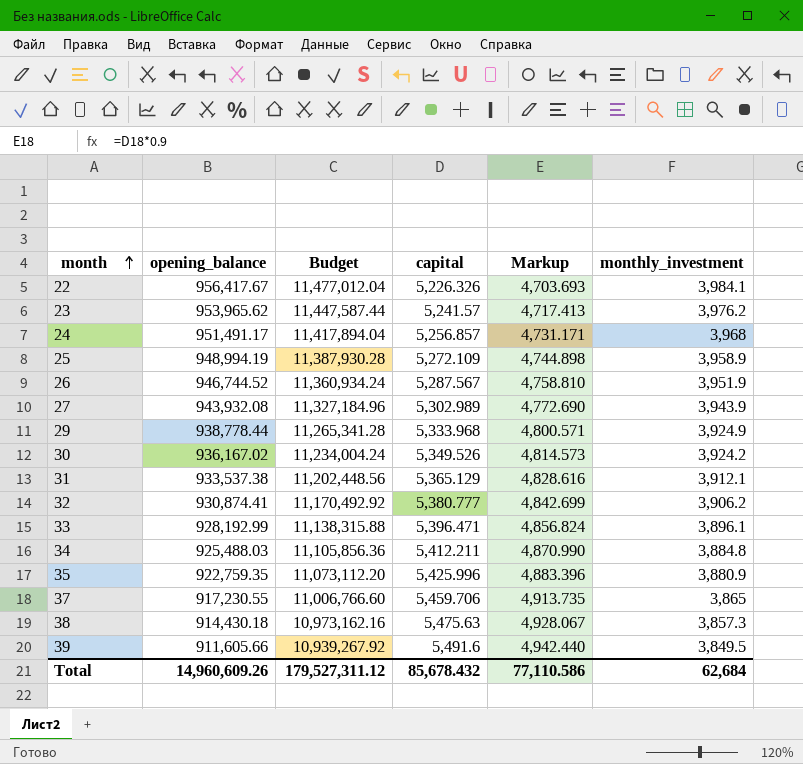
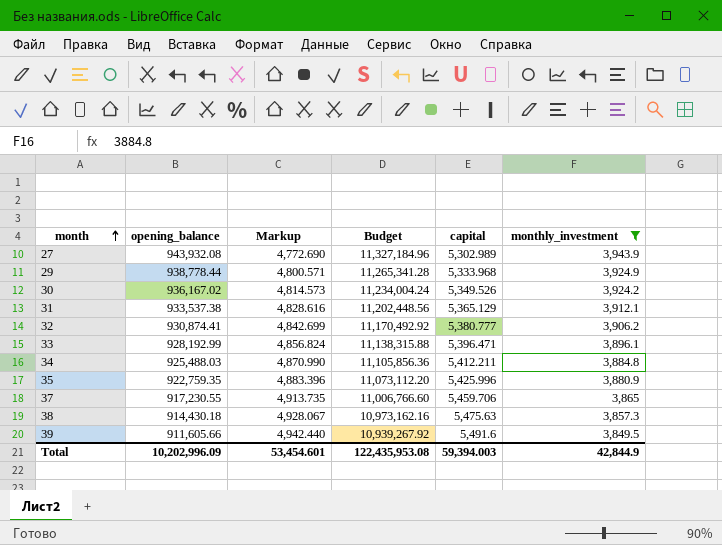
filter: none -> monthly_investment <= 3,943.9
column Markup | position: 5 -> 3
Total | opening_balance: 14,960,609.26 -> 10,202,996.09
Total | Markup: 77,110.586 -> 53,454.601
Total | Budget: 179,527,311.12 -> 122,435,953.08
Total | capital: 85,678.432 -> 59,394.003
Total | monthly_investment: 62,684 -> 42,844.9

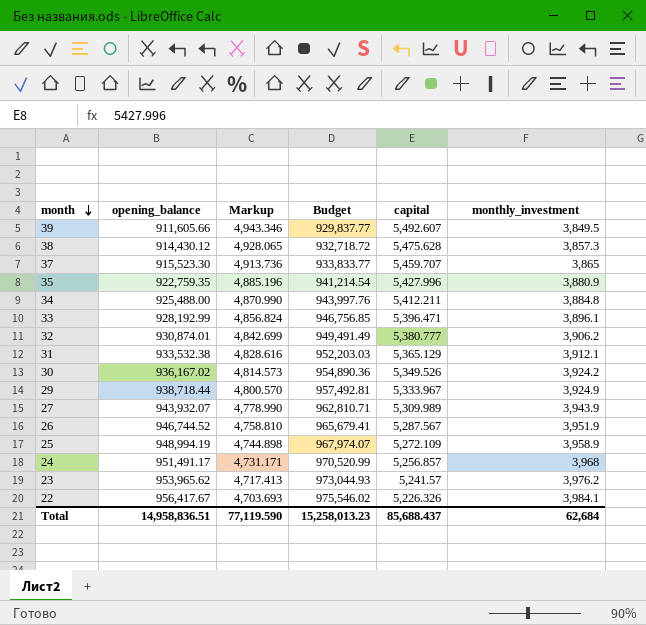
filter: monthly_investment <= 3,943.9 -> none
row order: month ascending -> month descending
column Budget | formula: [opening_balance] * 12 -> [opening_balance] * 1.02
39 | Markup: 4,942.440 -> 4,943.346
39 | capital: 5,491.6 -> 5,492.607
38 | opening_balance: 914,430.18 -> 914,430.12
38 | Markup: 4,928.067 -> 4,928.065
38 | capital: 5,475.63 -> 5,475.628
37 | opening_balance: 917,230.55 -> 915,523.30
37 | Markup: 4,913.735 -> 4,913.736
37 | capital: 5,459.706 -> 5,459.707
35 | Markup: 4,883.396 -> 4,885.196
35 | capital: 5,425.996 -> 5,427.996
34 | opening_balance: 925,488.03 -> 925,488.00
32 | opening_balance: 930,874.41 -> 930,874.01
31 | opening_balance: 933,537.38 -> 933,532.38
29 | opening_balance: 938,778.44 -> 938,718.44
29 | Markup: 4,800.571 -> 4,800.570
29 | capital: 5,333.968 -> 5,333.967
27 | opening_balance: 943,932.08 -> 943,932.07
27 | Markup: 4,772.690 -> 4,778.990
27 | capital: 5,302.989 -> 5,309.989
Total | opening_balance: 10,202,996.09 -> 14,958,836.51
Total | Markup: 53,454.601 -> 77,119.590
Total | Budget: 122,435,953.08 -> 15,258,013.23
Total | capital: 59,394.003 -> 85,688.437
Total | monthly_investment: 42,844.9 -> 62,684

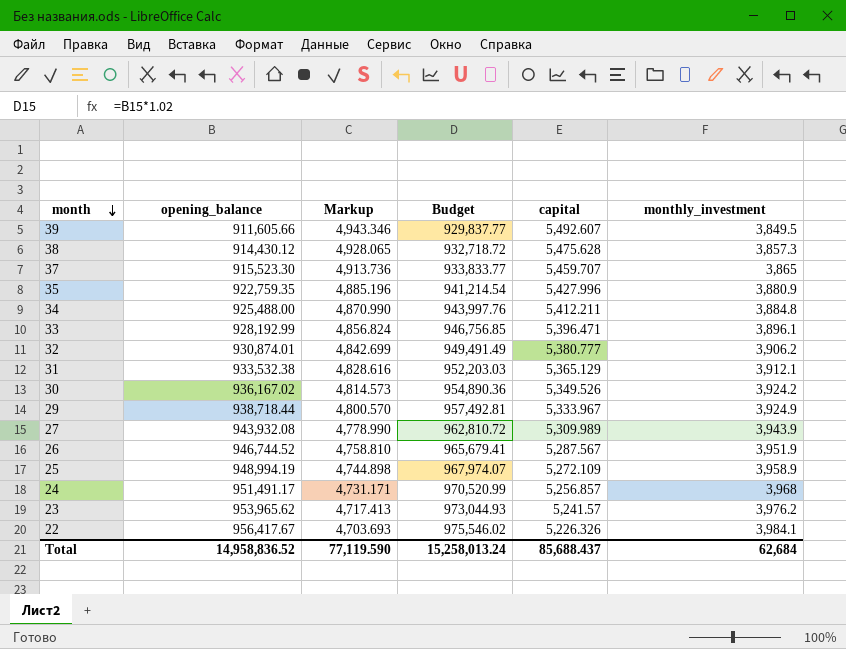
27 | opening_balance: 943,932.07 -> 943,932.08
27 | Budget: 962,810.71 -> 962,810.72
Total | opening_balance: 14,958,836.51 -> 14,958,836.52
Total | Budget: 15,258,013.23 -> 15,258,013.24

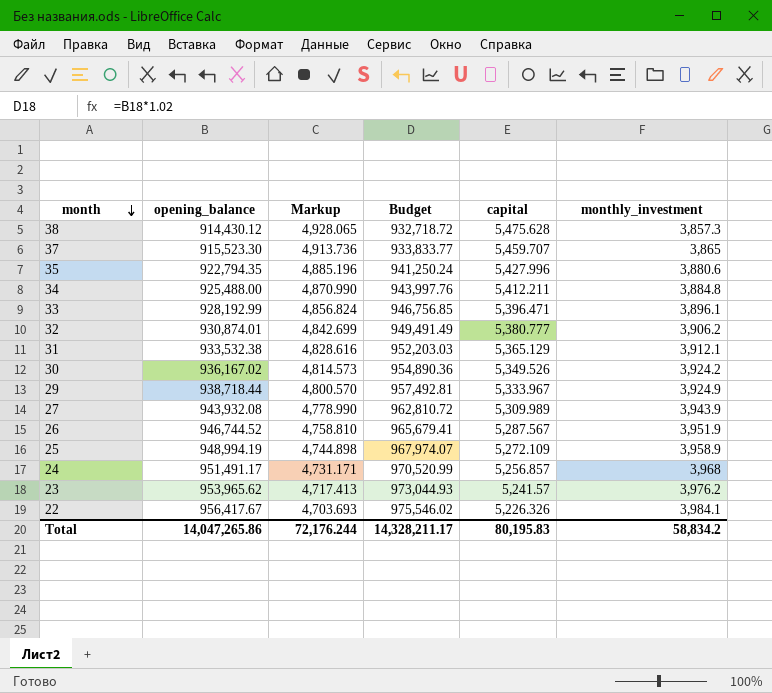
row 39: 911,605.66 | 4,943.346 | 929,837.77 | 5,492.607 | 3,849.5 -> none
35 | opening_balance: 922,759.35 -> 922,794.35
35 | Budget: 941,214.54 -> 941,250.24
35 | monthly_investment: 3,880.9 -> 3,880.6
Total | opening_balance: 14,958,836.52 -> 14,047,265.86
Total | Markup: 77,119.590 -> 72,176.244
Total | Budget: 15,258,013.24 -> 14,328,211.17
Total | capital: 85,688.437 -> 80,195.83
Total | monthly_investment: 62,684 -> 58,834.2

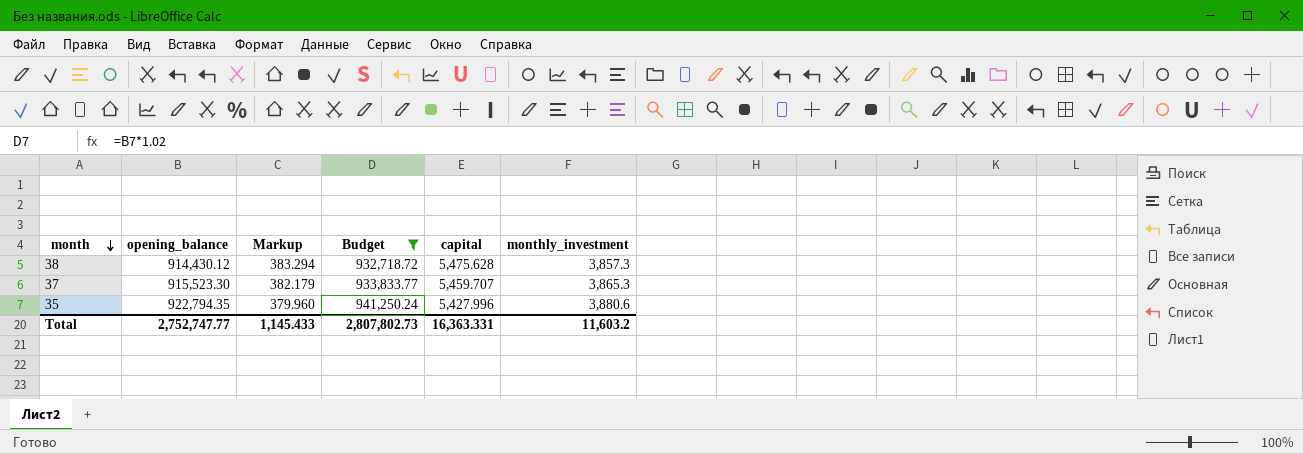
filter: none -> Budget <= 941,250.24
column Markup | formula: [capital] * 0.9 -> [capital] * 0.07
37 | monthly_investment: 3,865 -> 3,865.3
Total | opening_balance: 14,047,265.86 -> 2,752,747.77
Total | Markup: 72,176.244 -> 1,145.433
Total | Budget: 14,328,211.17 -> 2,807,802.73
Total | capital: 80,195.83 -> 16,363.331
Total | monthly_investment: 58,834.2 -> 11,603.2

